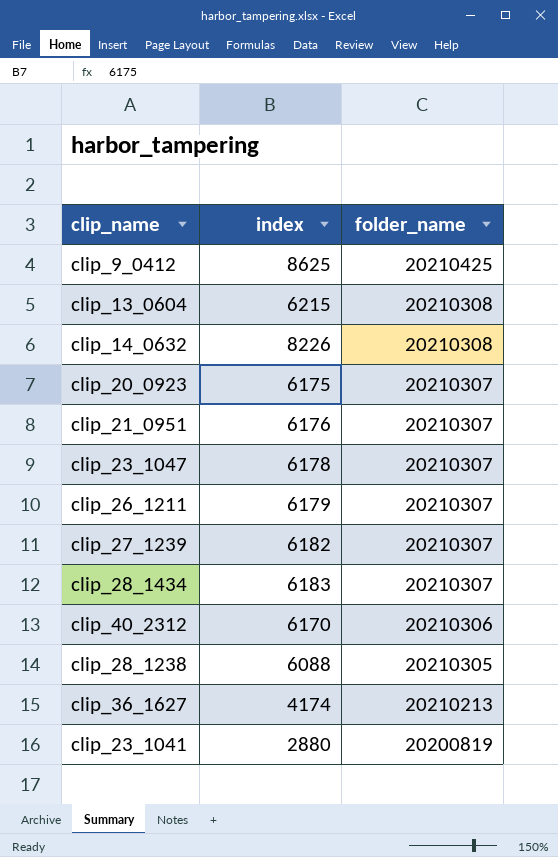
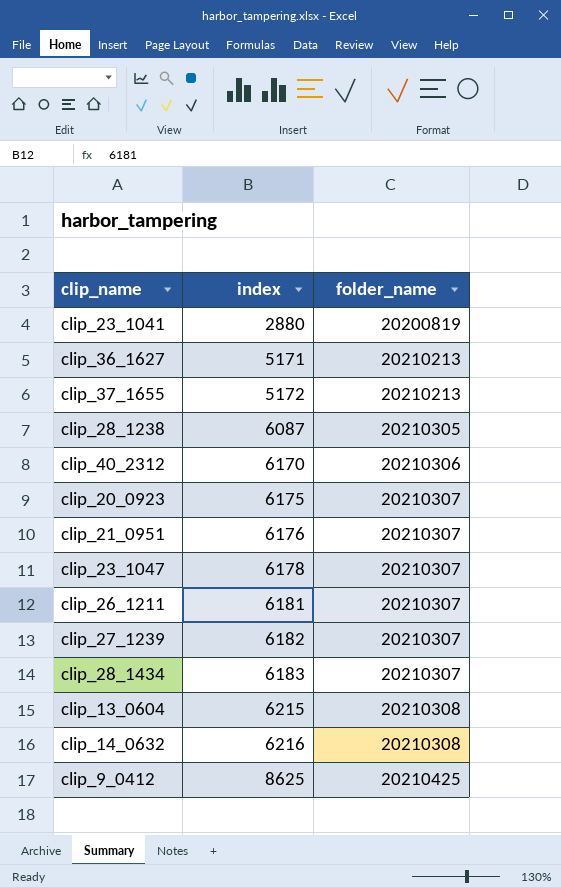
row order: folder_name descending -> index ascending
clip_36_1627 | index: 4174 -> 5171
row clip_37_1655: none -> 5172 | 20210213
clip_28_1238 | index: 6088 -> 6087
clip_26_1211 | index: 6179 -> 6181
clip_14_0632 | index: 8226 -> 6216

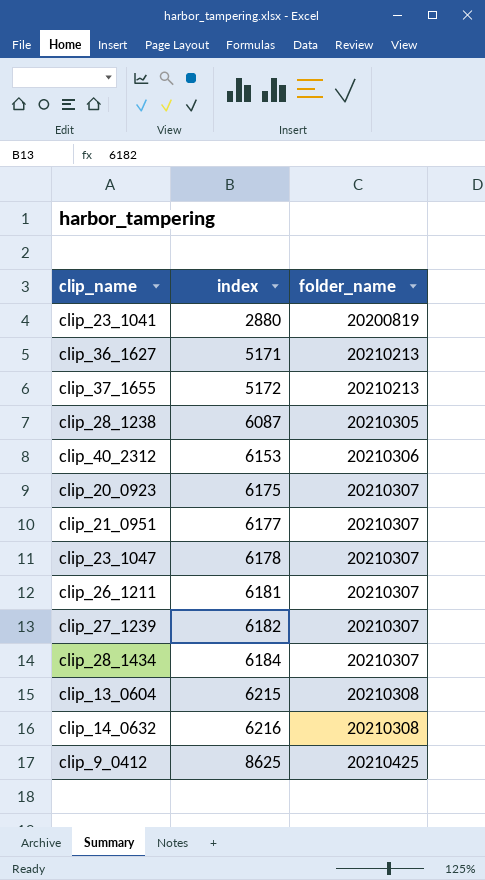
clip_40_2312 | index: 6170 -> 6153
clip_21_0951 | index: 6176 -> 6177
clip_28_1434 | index: 6183 -> 6184

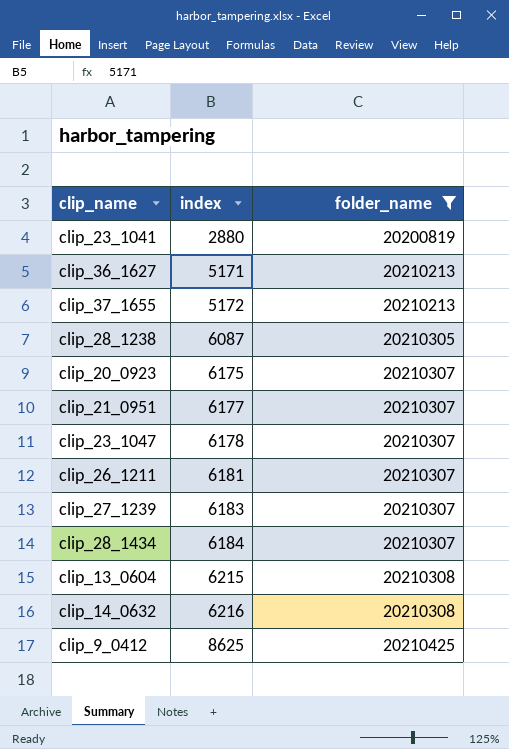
filter: none -> folder_name != 20210306
clip_27_1239 | index: 6182 -> 6183

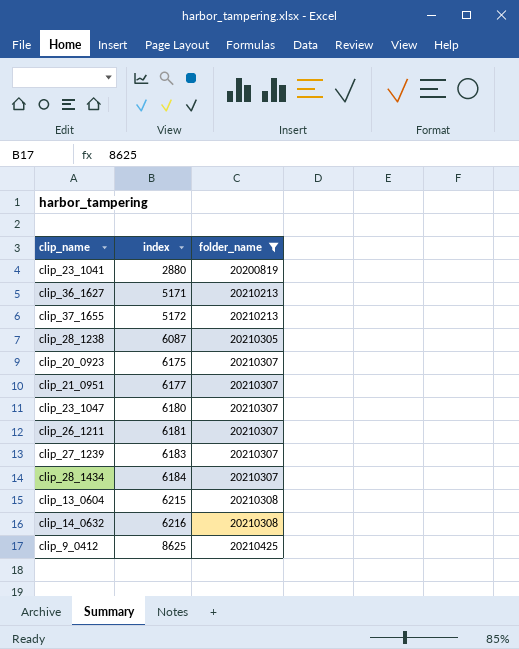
clip_23_1047 | index: 6178 -> 6180

